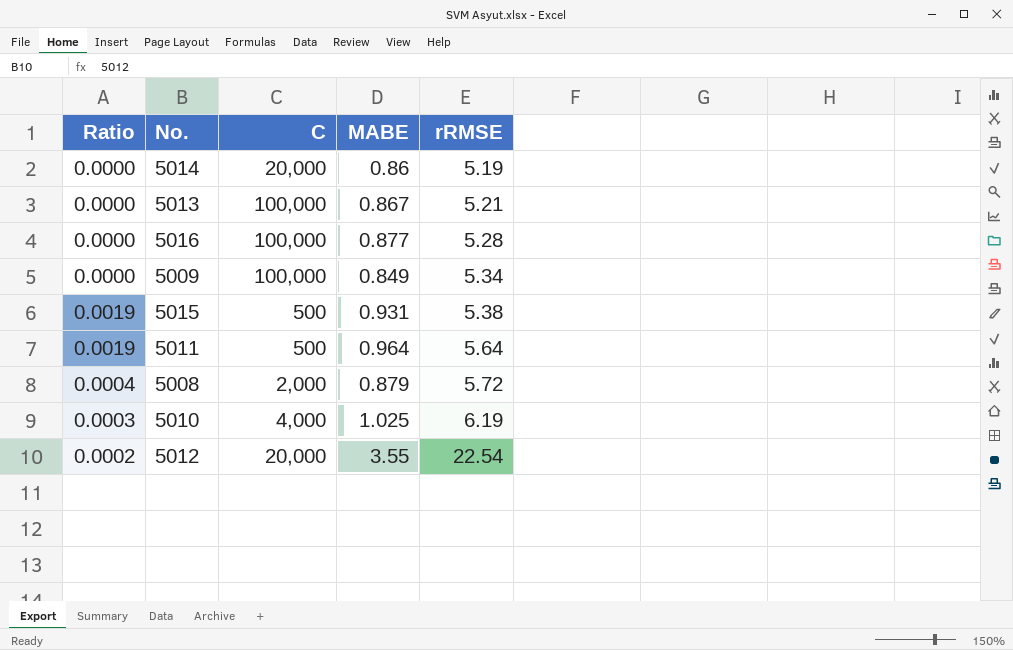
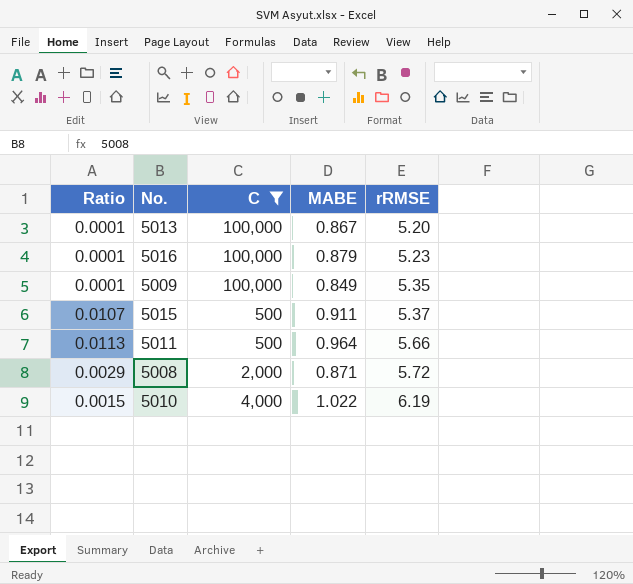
filter: none -> C != 20,000
column Ratio | formula: [MABE] / [C] -> [rRMSE] / [C]
5013 | rRMSE: 5.21 -> 5.20
5016 | MABE: 0.877 -> 0.879
5016 | rRMSE: 5.28 -> 5.23
5009 | rRMSE: 5.34 -> 5.35
5015 | MABE: 0.931 -> 0.911
5015 | rRMSE: 5.38 -> 5.37
5011 | rRMSE: 5.64 -> 5.66
5008 | MABE: 0.879 -> 0.871
5010 | MABE: 1.025 -> 1.022

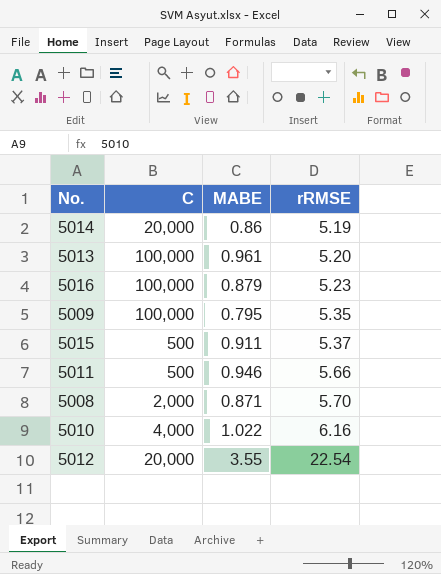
filter: C != 20,000 -> none
column Ratio | formula: [rRMSE] / [C] -> none
5013 | MABE: 0.867 -> 0.961
5009 | MABE: 0.849 -> 0.795
5011 | MABE: 0.964 -> 0.946
5008 | rRMSE: 5.72 -> 5.70
5010 | rRMSE: 6.19 -> 6.16

